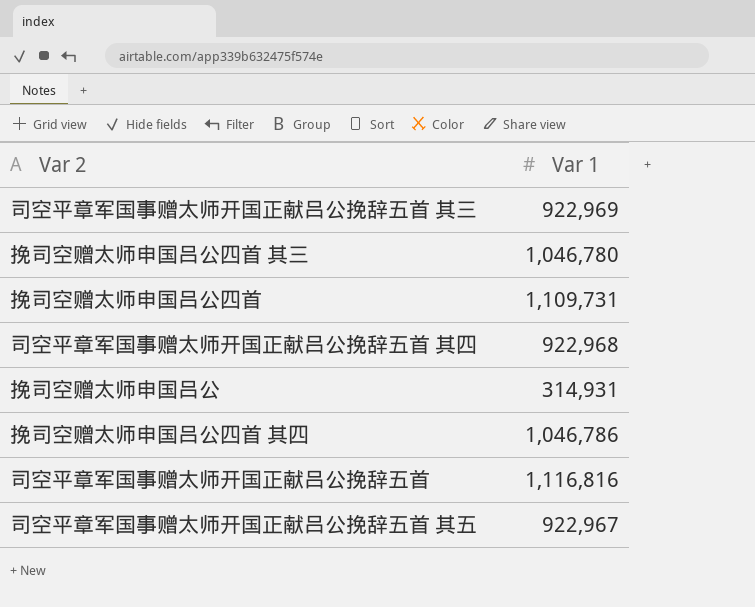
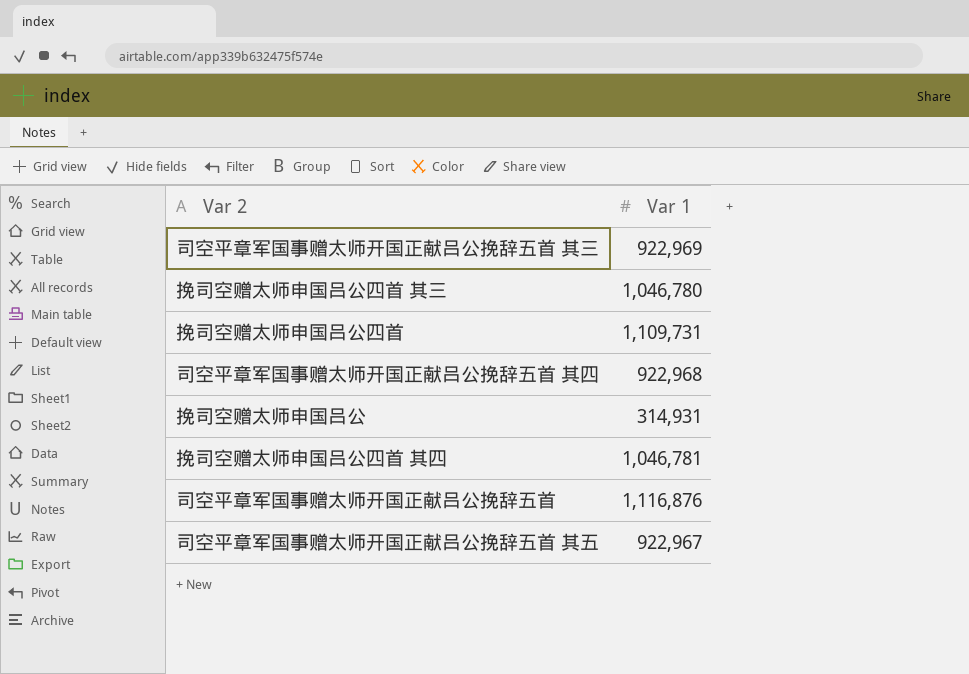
挽司空赠太师申国吕公四首 其四 | Var 1: 1,046,786 -> 1,046,781
司空平章军国事赠太师开国正献吕公挽辞五首 | Var 1: 1,116,816 -> 1,116,876

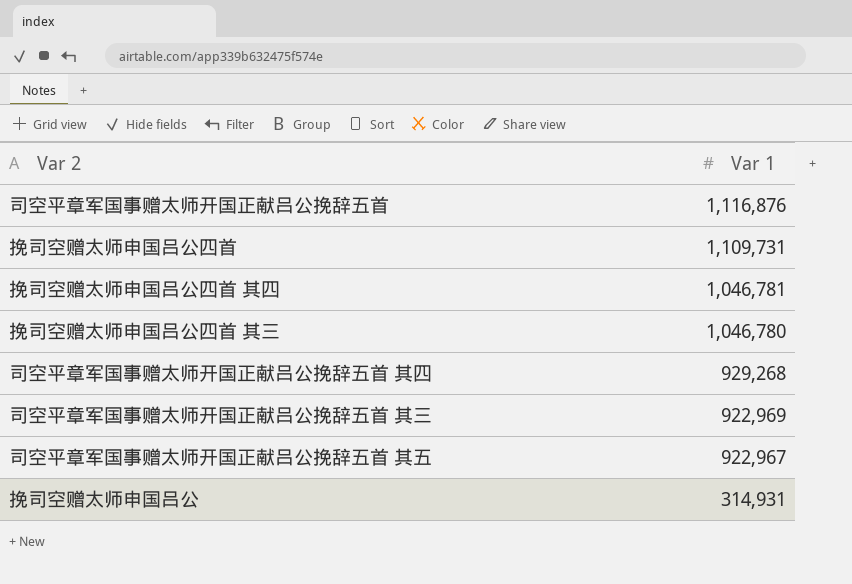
row order: none -> Var 1 descending
司空平章军国事赠太师开国正献吕公挽辞五首 其四 | Var 1: 922,968 -> 929,268

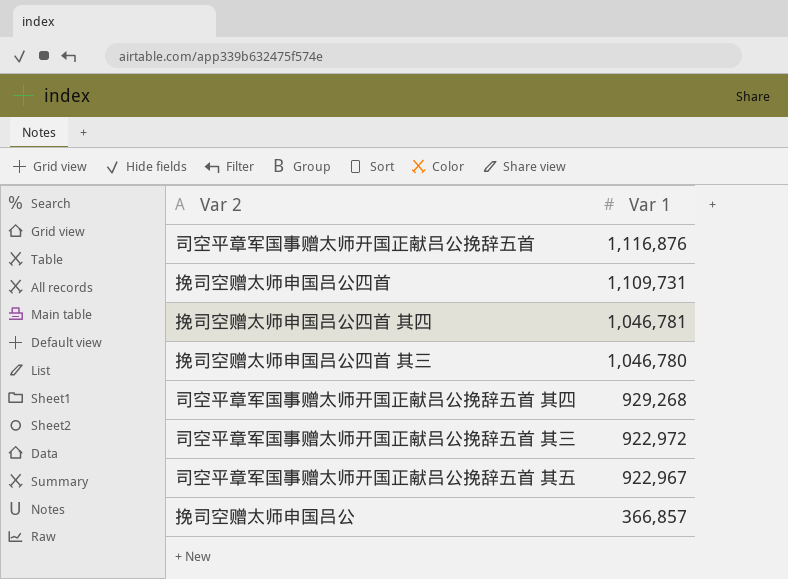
司空平章军国事赠太师开国正献吕公挽辞五首 其三 | Var 1: 922,969 -> 922,972
挽司空赠太师申国吕公 | Var 1: 314,931 -> 366,857

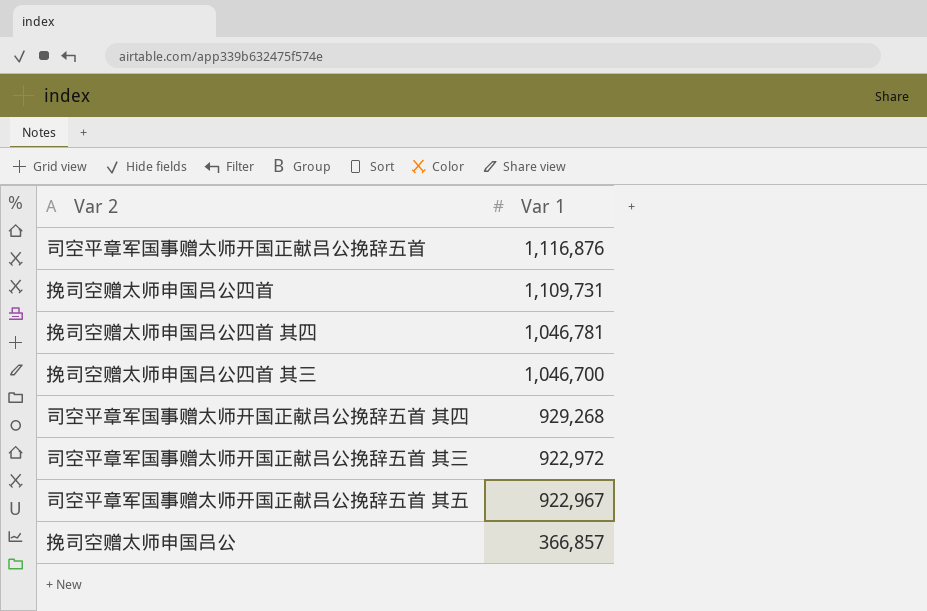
挽司空赠太师申国吕公四首 其三 | Var 1: 1,046,780 -> 1,046,700

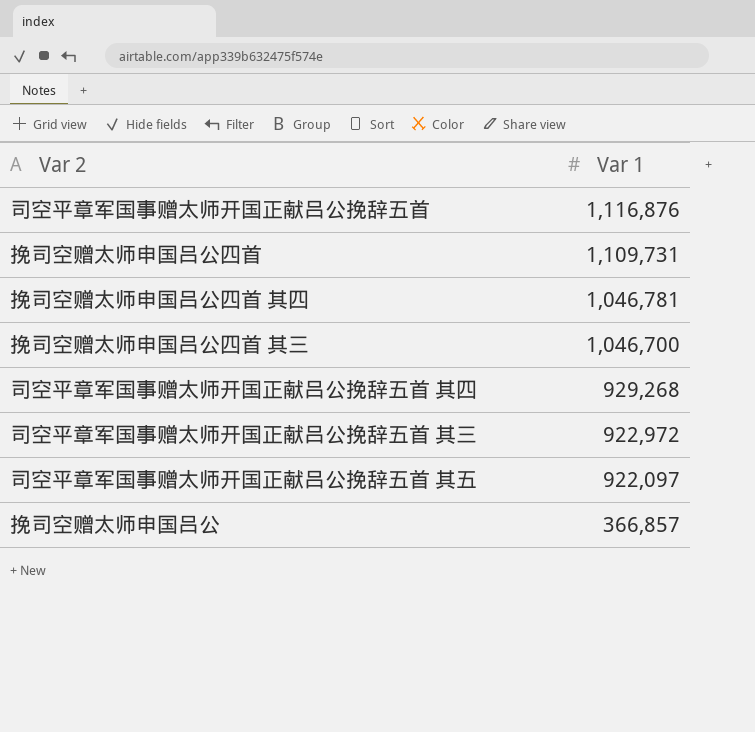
司空平章军国事赠太师开国正献吕公挽辞五首 其五 | Var 1: 922,967 -> 922,097

